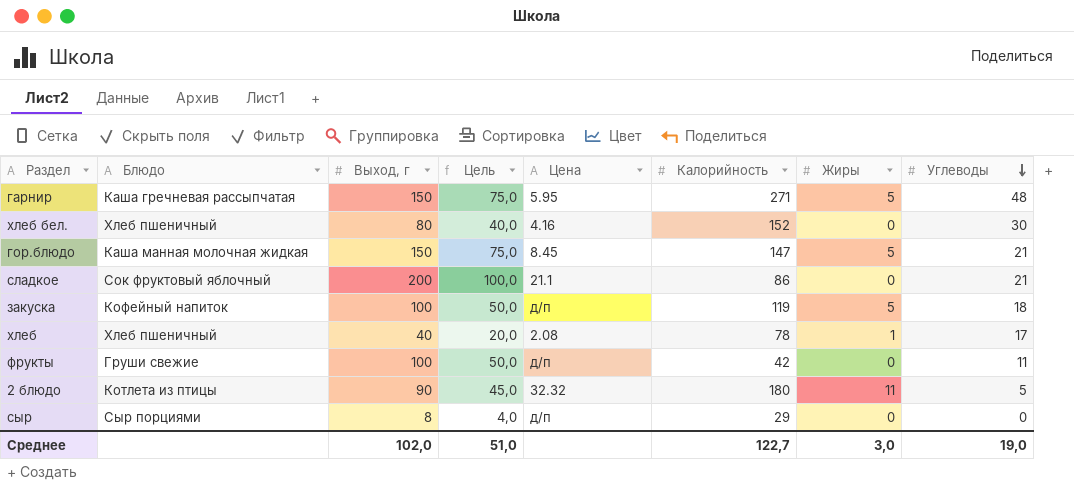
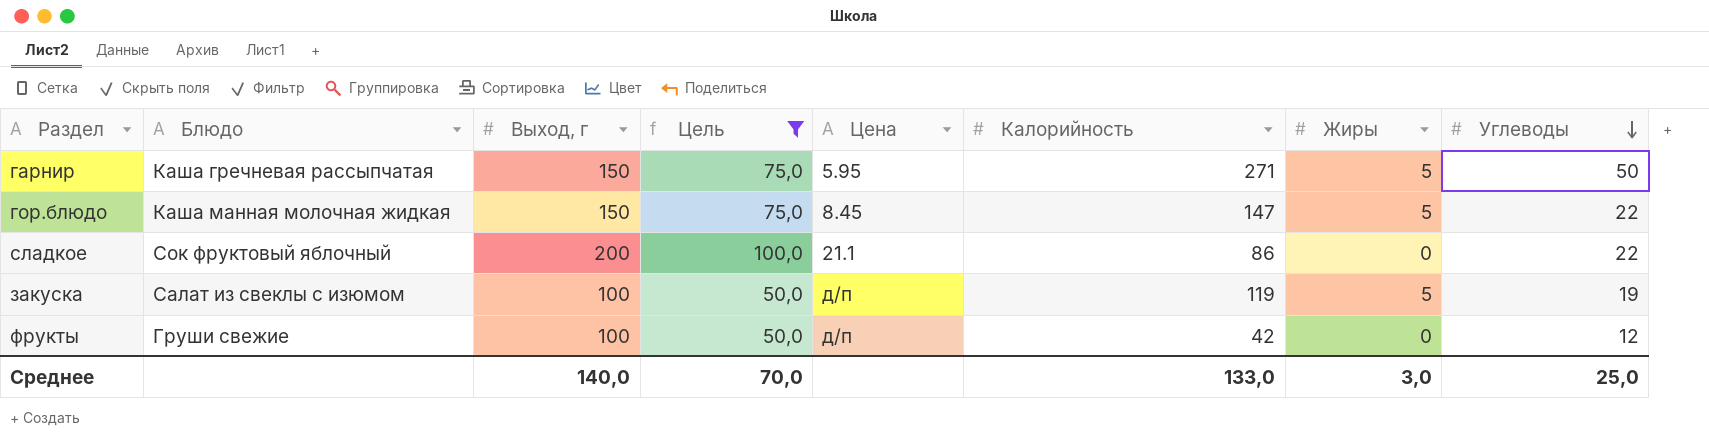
filter: none -> Цель >= 50,0
гарнир | Углеводы: 48 -> 50
гор.блюдо | Углеводы: 21 -> 22
сладкое | Углеводы: 21 -> 22
закуска | Блюдо: Кофейный напиток -> Салат из свеклы с изюмом
закуска | Углеводы: 18 -> 19
фрукты | Углеводы: 11 -> 12
Среднее | Выход, г: 102,0 -> 140,0
Среднее | Цель: 51,0 -> 70,0
Среднее | Калорийность: 122,7 -> 133,0
Среднее | Углеводы: 19,0 -> 25,0

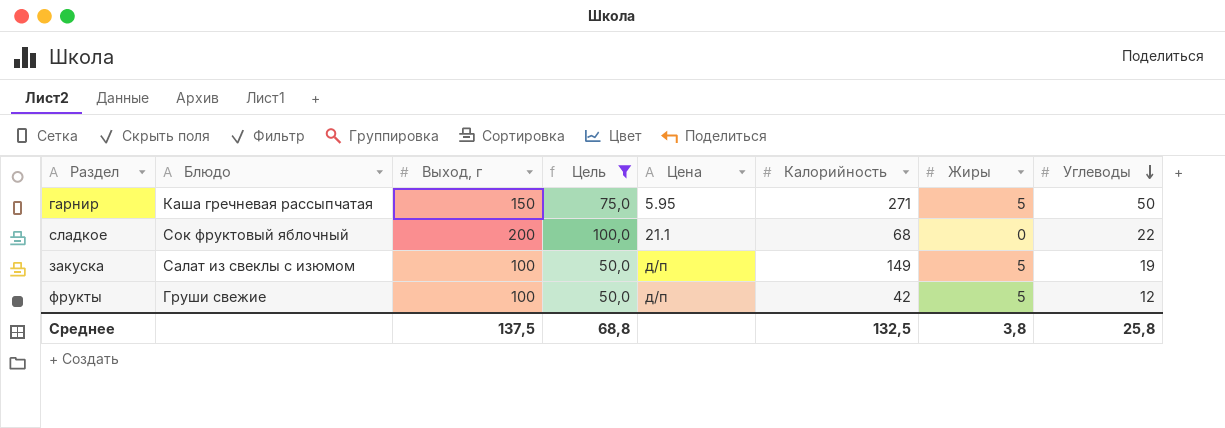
row гор.блюдо: Каша манная молочная жидкая | 150 | 75,0 | 8.45 | 147 | 5 | 22 -> none
сладкое | Калорийность: 86 -> 68
закуска | Калорийность: 119 -> 149
фрукты | Жиры: 0 -> 5
Среднее | Выход, г: 140,0 -> 137,5
Среднее | Цель: 70,0 -> 68,8
Среднее | Калорийность: 133,0 -> 132,5
Среднее | Жиры: 3,0 -> 3,8
Среднее | Углеводы: 25,0 -> 25,8

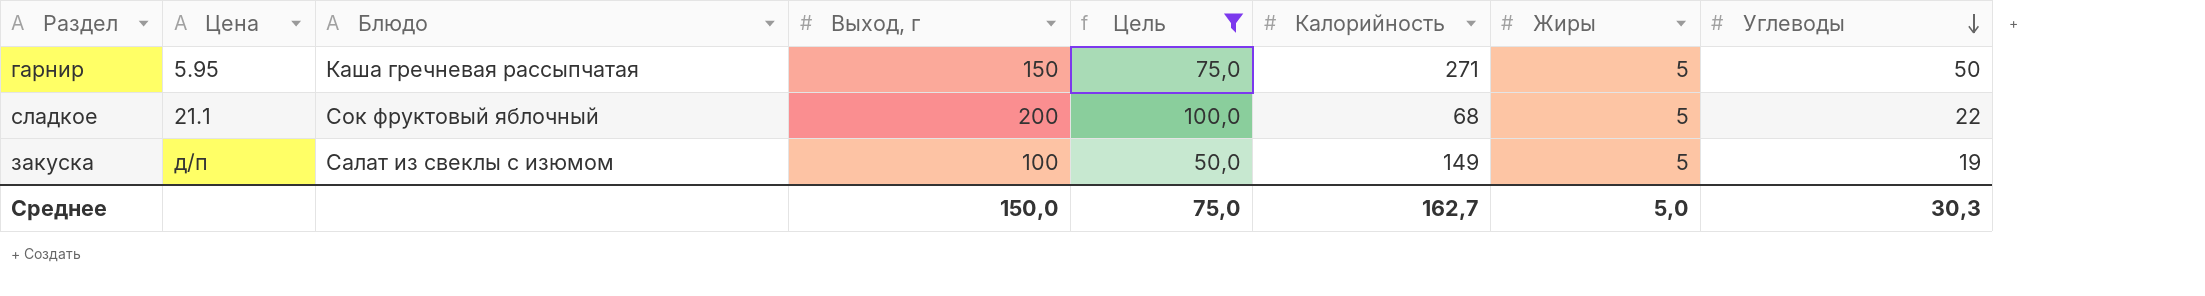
column Цена | position: 5 -> 2
row фрукты: Груши свежие | 100 | 50,0 | д/п | 42 | 5 | 12 -> none
сладкое | Жиры: 0 -> 5
Среднее | Выход, г: 137,5 -> 150,0
Среднее | Цель: 68,8 -> 75,0
Среднее | Калорийность: 132,5 -> 162,7
Среднее | Жиры: 3,8 -> 5,0
Среднее | Углеводы: 25,8 -> 30,3

